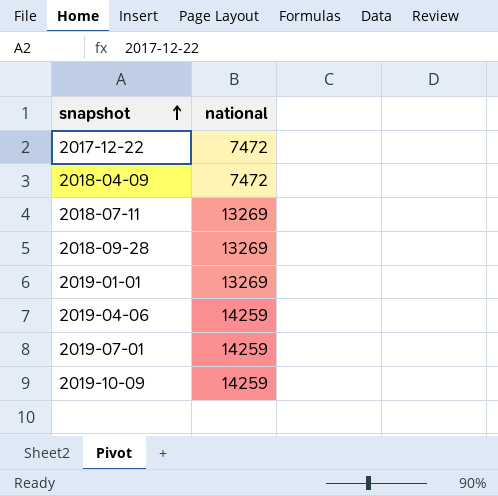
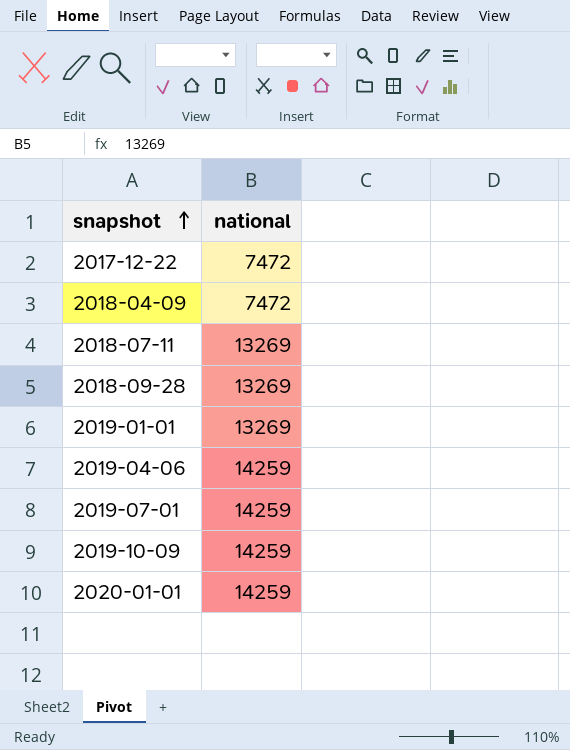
row 2020-01-01: none -> 14259

